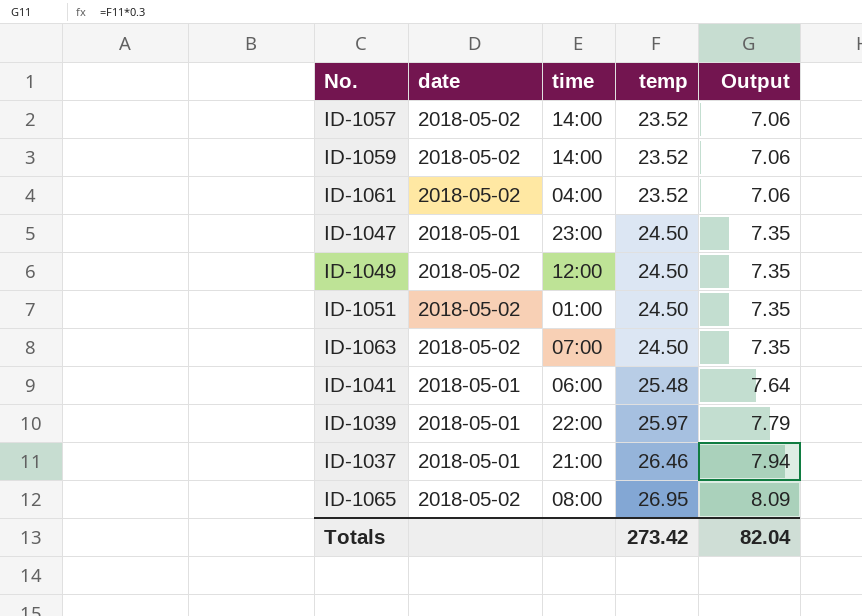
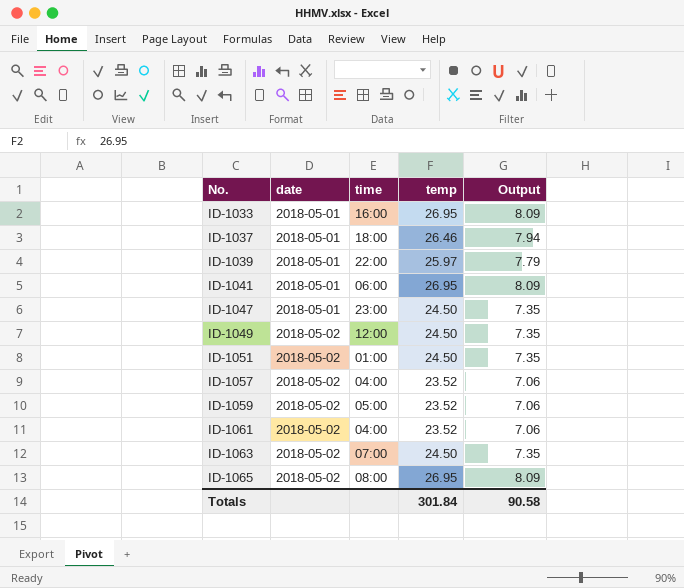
row order: temp ascending -> No. ascending
row ID-1033: none -> 2018-05-01 | 16:00 | 26.95 | 8.09
ID-1037 | time: 21:00 -> 18:00
ID-1041 | temp: 25.48 -> 26.95
ID-1041 | Output: 7.64 -> 8.09
ID-1057 | time: 14:00 -> 04:00
ID-1059 | time: 14:00 -> 05:00
Totals | temp: 273.42 -> 301.84
Totals | Output: 82.04 -> 90.58

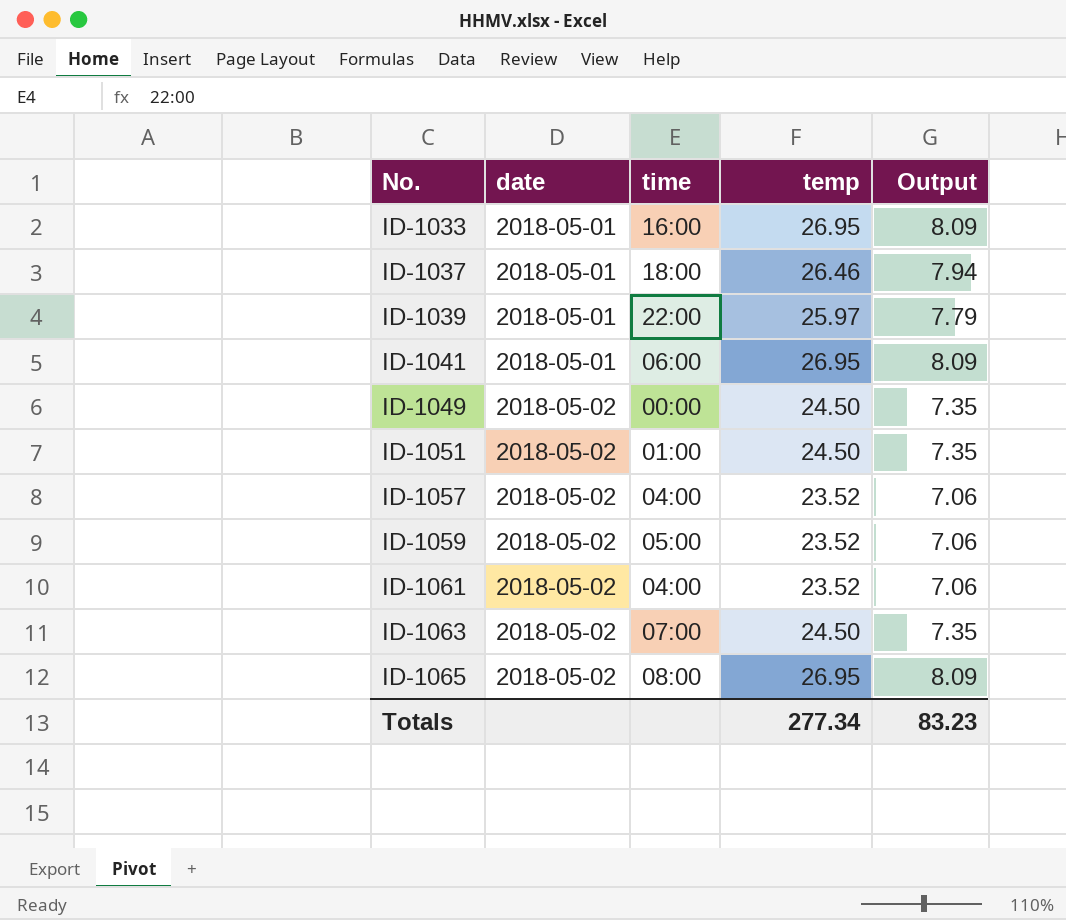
row ID-1047: 2018-05-01 | 23:00 | 24.50 | 7.35 -> none
ID-1049 | time: 12:00 -> 00:00
Totals | temp: 301.84 -> 277.34
Totals | Output: 90.58 -> 83.23

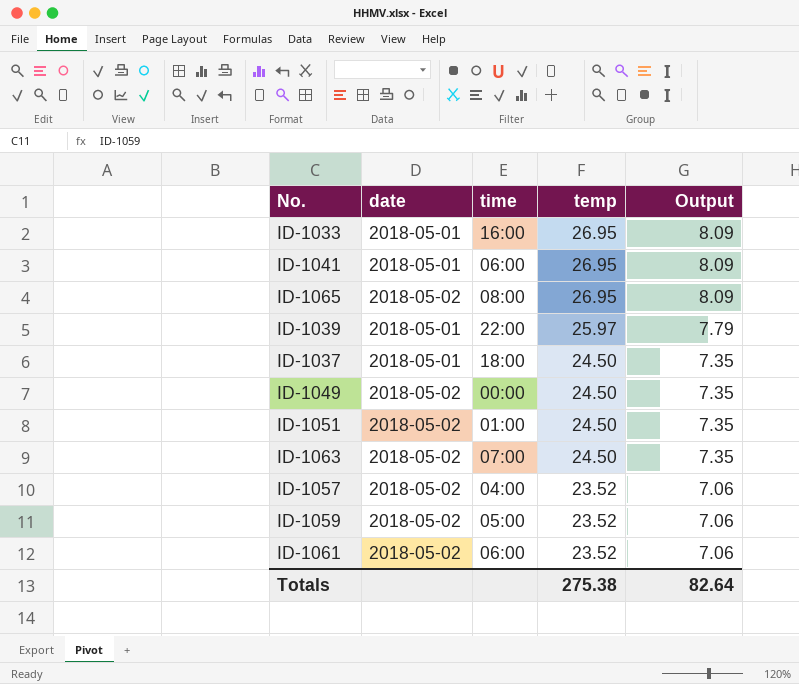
row order: No. ascending -> temp descending
ID-1037 | temp: 26.46 -> 24.50
ID-1037 | Output: 7.94 -> 7.35
ID-1061 | time: 04:00 -> 06:00
Totals | temp: 277.34 -> 275.38
Totals | Output: 83.23 -> 82.64

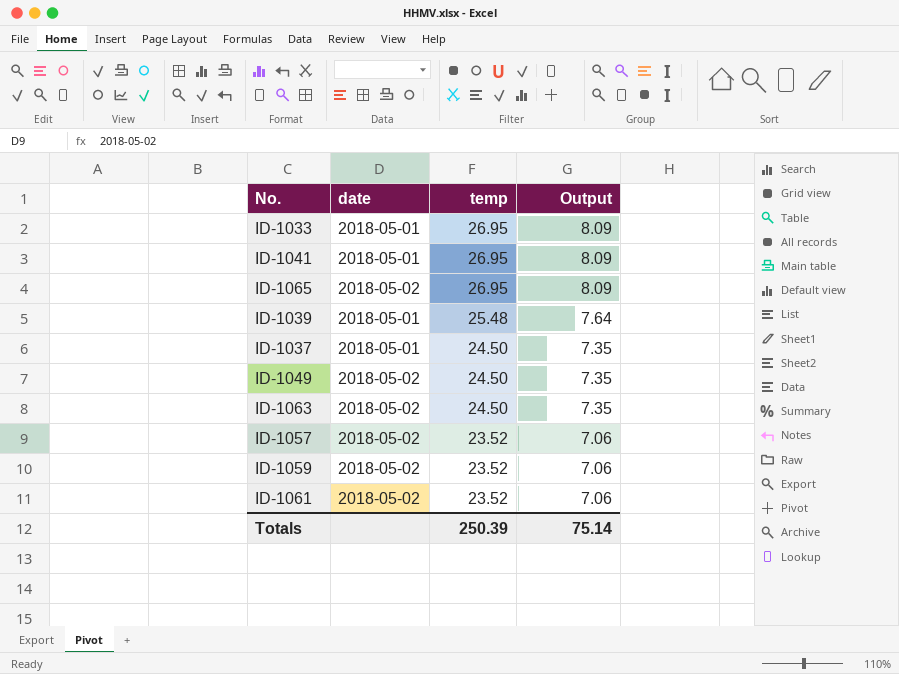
column time | position: 3 -> none
row ID-1051: 2018-05-02 | 01:00 | 24.50 | 7.35 -> none
ID-1039 | temp: 25.97 -> 25.48
ID-1039 | Output: 7.79 -> 7.64
Totals | temp: 275.38 -> 250.39
Totals | Output: 82.64 -> 75.14

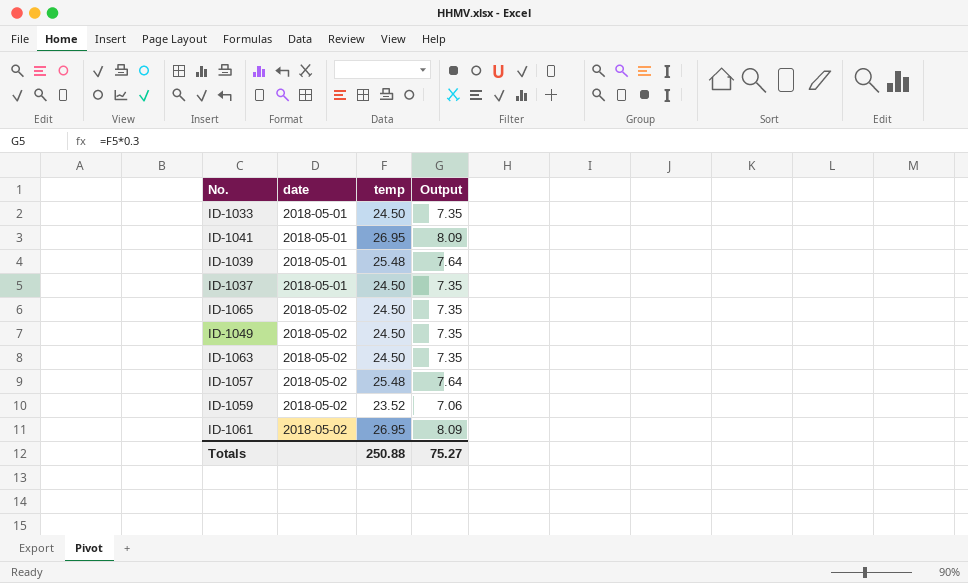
row order: temp descending -> date ascending
ID-1033 | temp: 26.95 -> 24.50
ID-1033 | Output: 8.09 -> 7.35
ID-1065 | temp: 26.95 -> 24.50
ID-1065 | Output: 8.09 -> 7.35
ID-1057 | temp: 23.52 -> 25.48
ID-1057 | Output: 7.06 -> 7.64
ID-1061 | temp: 23.52 -> 26.95
ID-1061 | Output: 7.06 -> 8.09
Totals | temp: 250.39 -> 250.88
Totals | Output: 75.14 -> 75.27

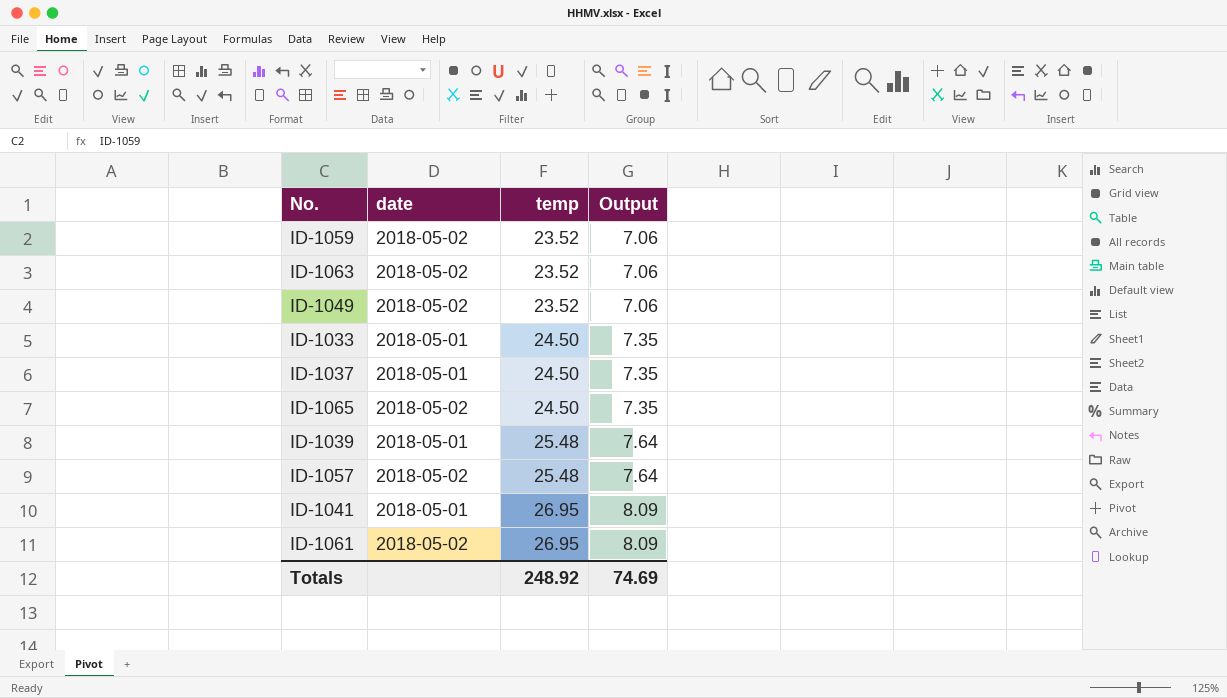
row order: date ascending -> temp ascending
ID-1063 | temp: 24.50 -> 23.52
ID-1063 | Output: 7.35 -> 7.06
ID-1049 | temp: 24.50 -> 23.52
ID-1049 | Output: 7.35 -> 7.06
Totals | temp: 250.88 -> 248.92
Totals | Output: 75.27 -> 74.69

